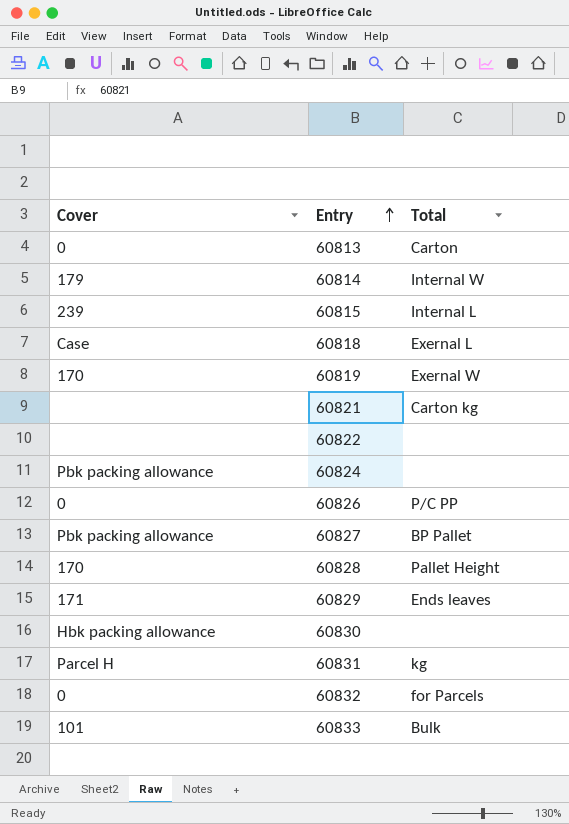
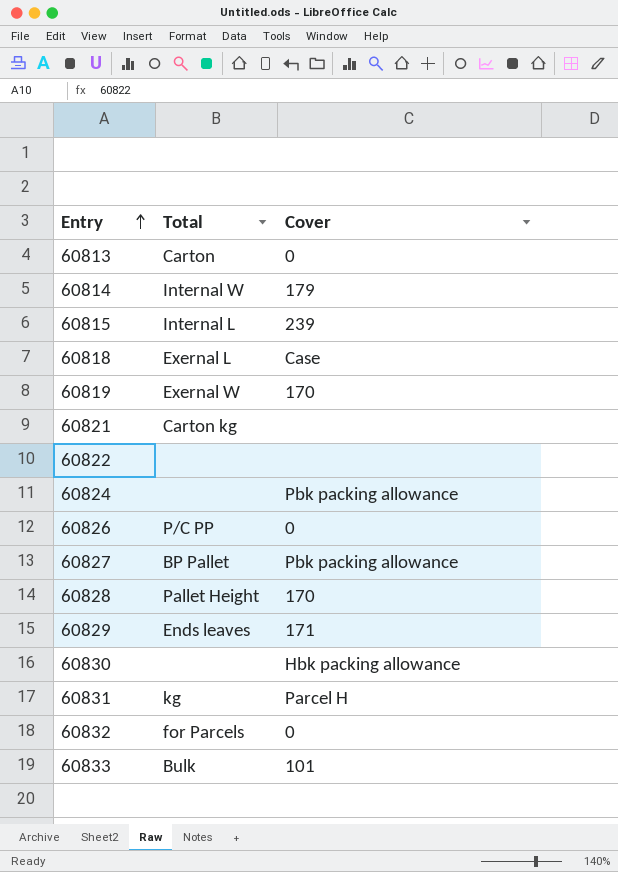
column Cover | position: 1 -> 3

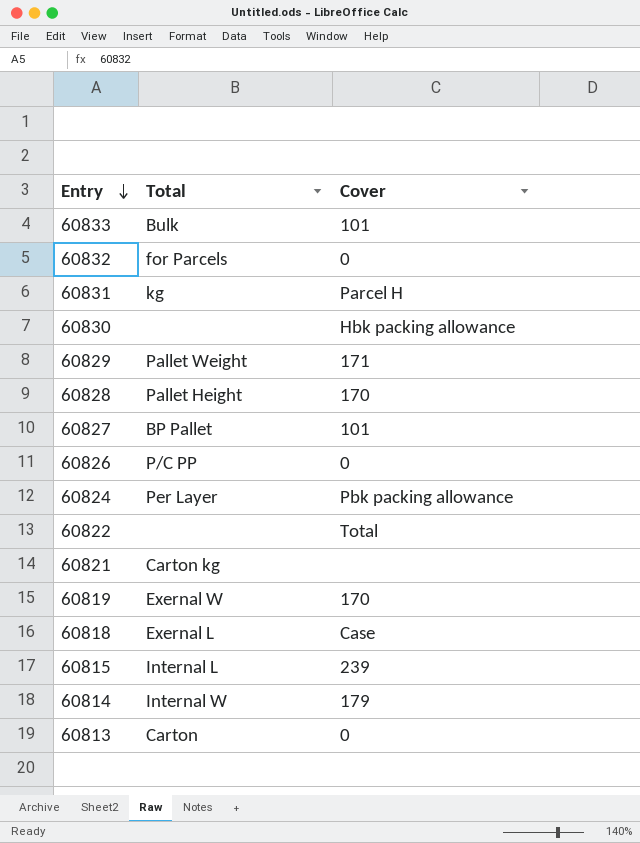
row order: Entry ascending -> Entry descending
60829 | Total: Ends leaves -> Pallet Weight
60827 | Cover: Pbk packing allowance -> 101
60824 | Total: none -> Per Layer
60822 | Cover: none -> Total

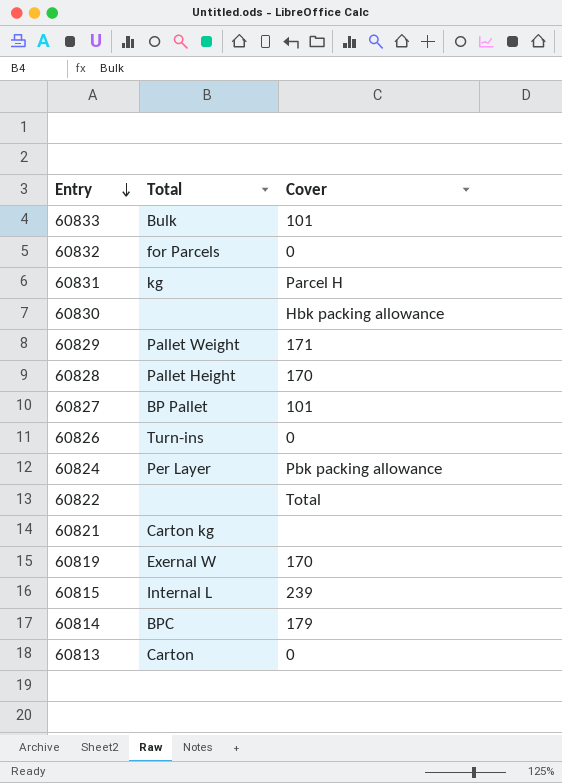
row 60818: Exernal L | Case -> none
60826 | Total: P/C PP -> Turn-ins
60814 | Total: Internal W -> BPC

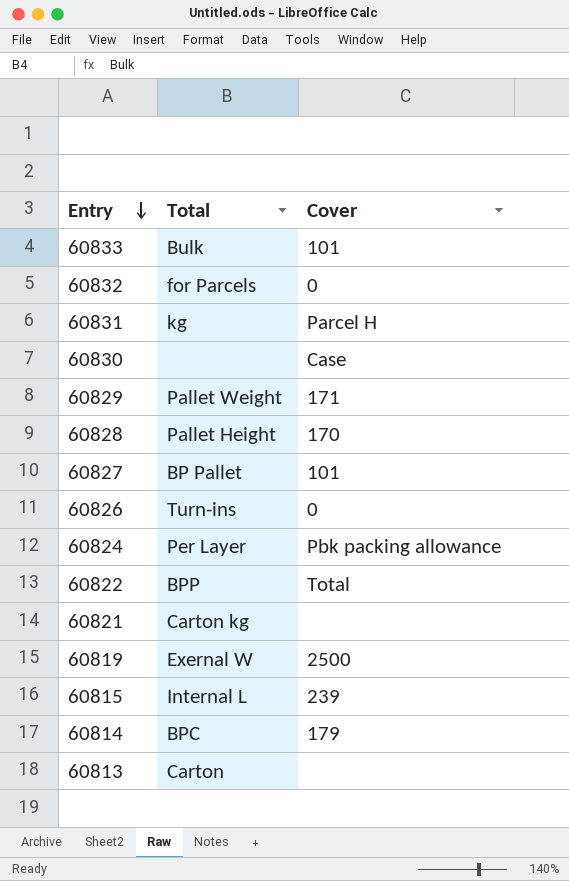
60830 | Cover: Hbk packing allowance -> Case
60822 | Total: none -> BPP
60819 | Cover: 170 -> 2500
60813 | Cover: 0 -> none

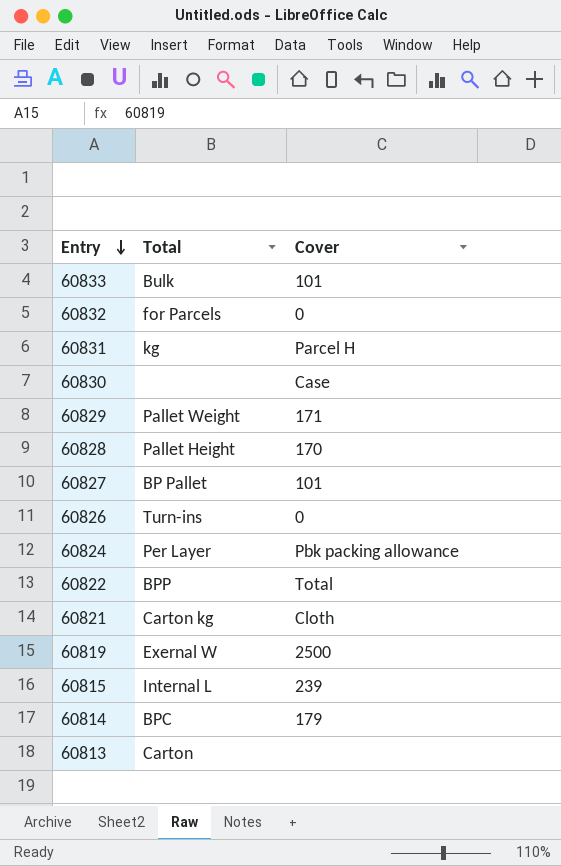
60821 | Cover: none -> Cloth

